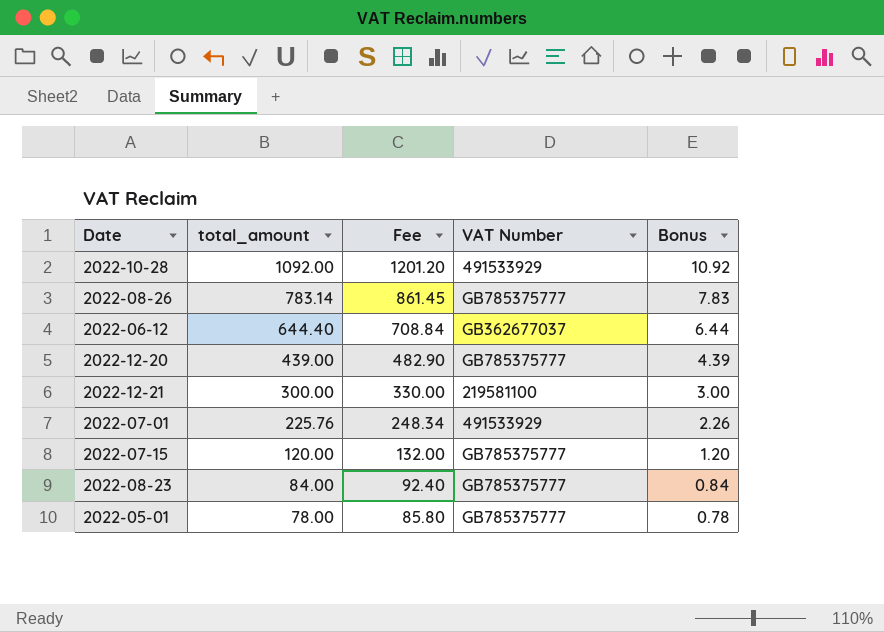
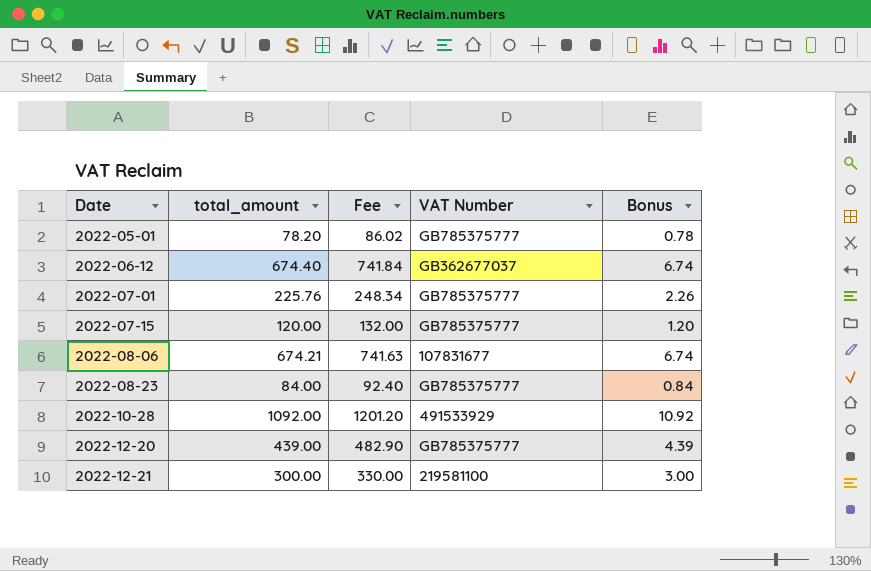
row order: total_amount descending -> Date ascending
row 2022-08-26: 783.14 | 861.45 | GB785375777 | 7.83 -> none
2022-05-01 | total_amount: 78.00 -> 78.20
2022-05-01 | Fee: 85.80 -> 86.02
2022-06-12 | total_amount: 644.40 -> 674.40
2022-06-12 | Fee: 708.84 -> 741.84
2022-06-12 | Bonus: 6.44 -> 6.74
2022-07-01 | VAT Number: 491533929 -> GB785375777
row 2022-08-06: none -> 674.21 | 741.63 | 107831677 | 6.74

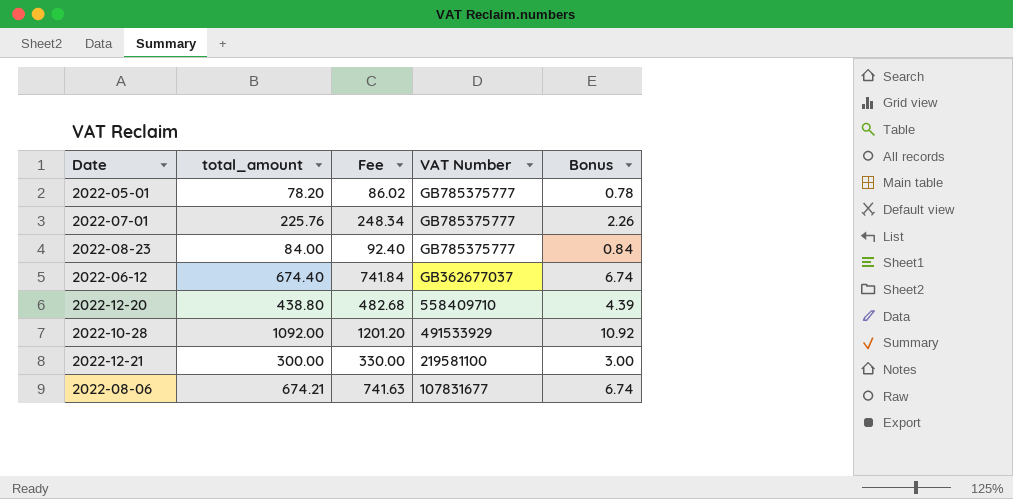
row order: Date ascending -> VAT Number descending
row 2022-07-15: 120.00 | 132.00 | GB785375777 | 1.20 -> none
2022-12-20 | total_amount: 439.00 -> 438.80
2022-12-20 | Fee: 482.90 -> 482.68
2022-12-20 | VAT Number: GB785375777 -> 558409710

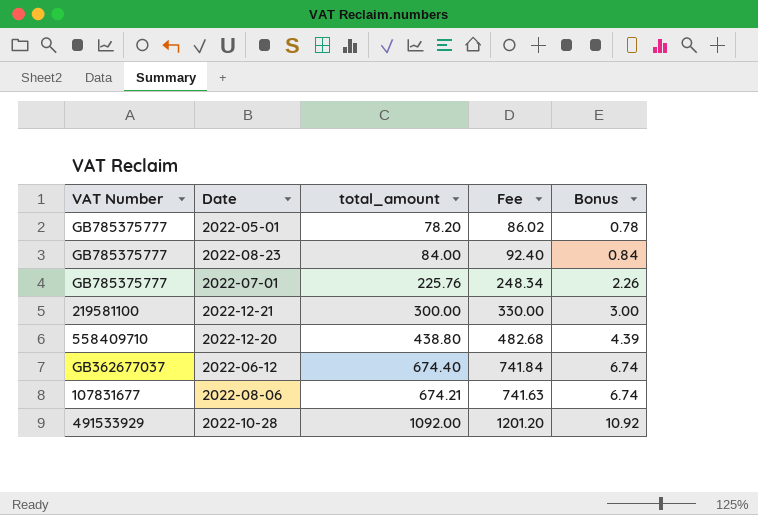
row order: VAT Number descending -> Bonus ascending
column VAT Number | position: 4 -> 1

